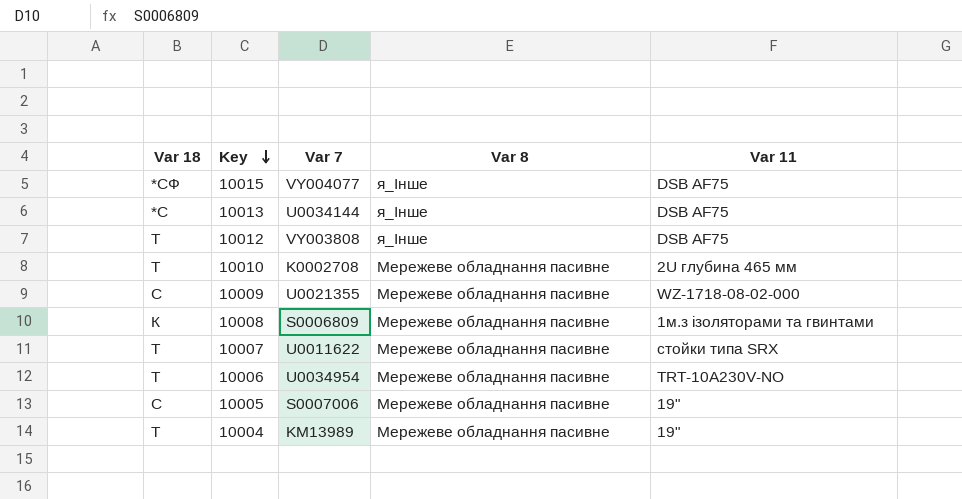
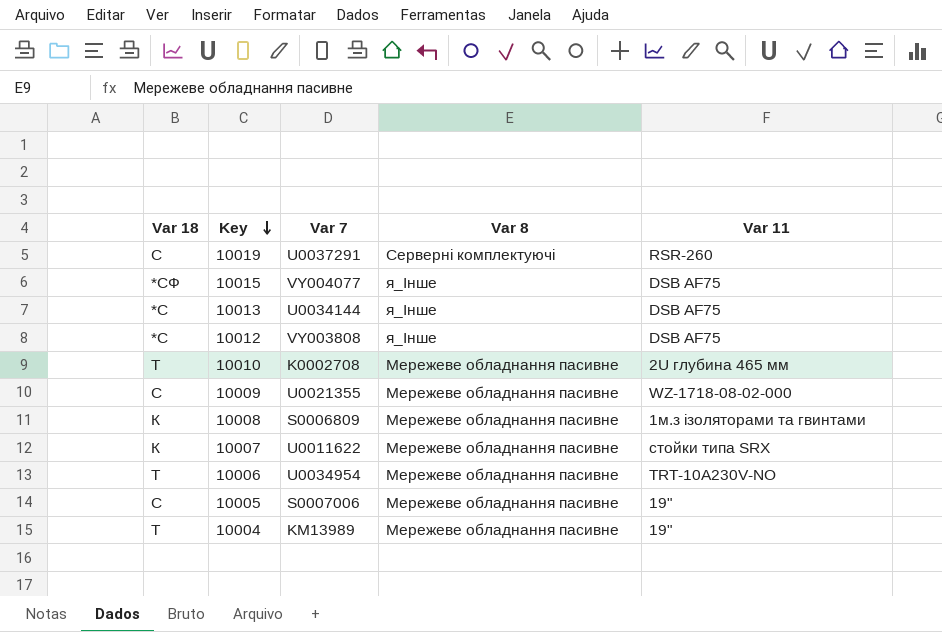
row 10019: none -> С | U0037291 | Серверні комплектуючі | RSR-260
10012 | Var 18: T -> *С
10007 | Var 18: T -> К

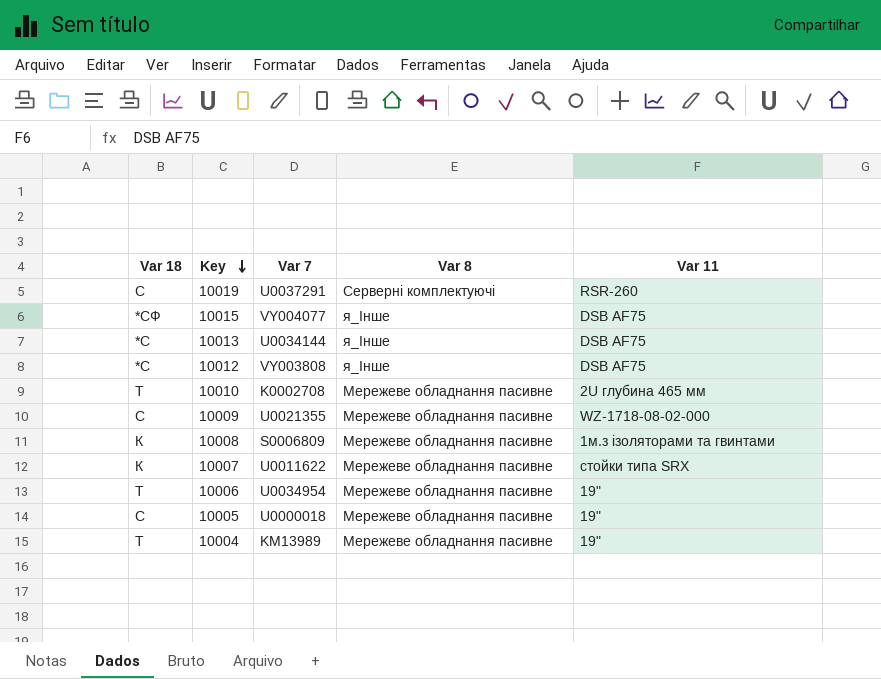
10006 | Var 11: TRT-10A230V-NO -> 19"
10005 | Var 7: S0007006 -> U0000018

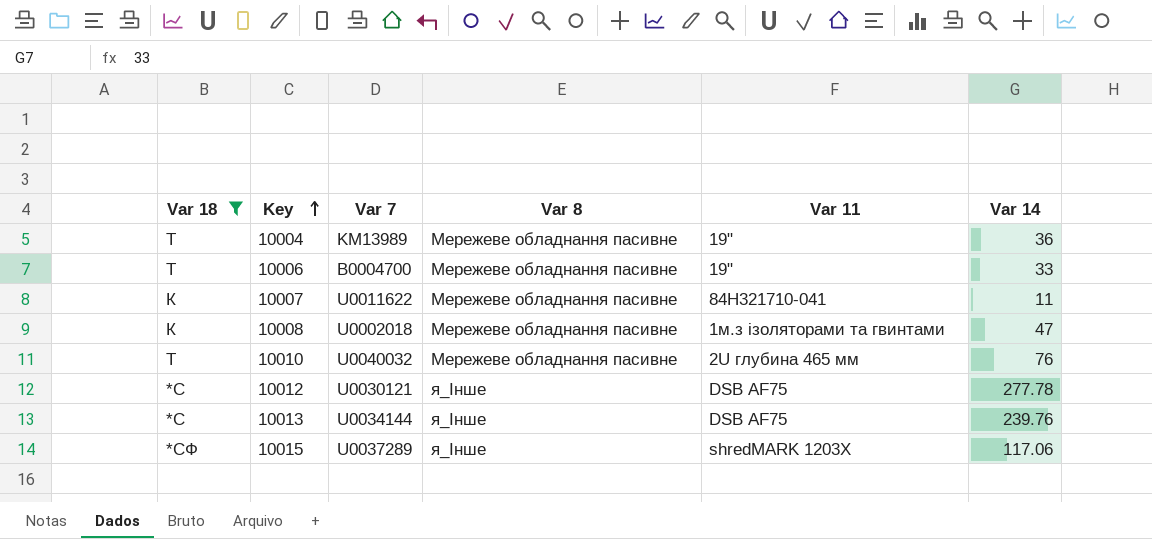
filter: none -> Var 18 != С
row order: Key descending -> Key ascending
column Var 14 | position: none -> 6
10006 | Var 7: U0034954 -> B0004700
10007 | Var 11: стойки типа SRX -> 84H321710-041
10008 | Var 7: S0006809 -> U0002018
10010 | Var 7: K0002708 -> U0040032
10012 | Var 7: VY003808 -> U0030121
10015 | Var 7: VY004077 -> U0037289
10015 | Var 11: DSB AF75 -> shredMARK 1203X

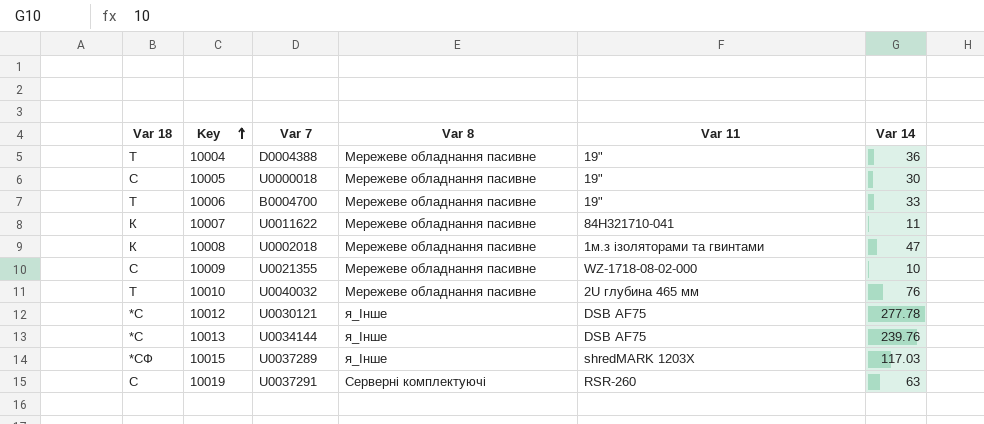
filter: Var 18 != С -> none
10004 | Var 7: KM13989 -> D0004388
10015 | Var 14: 117.06 -> 117.03

